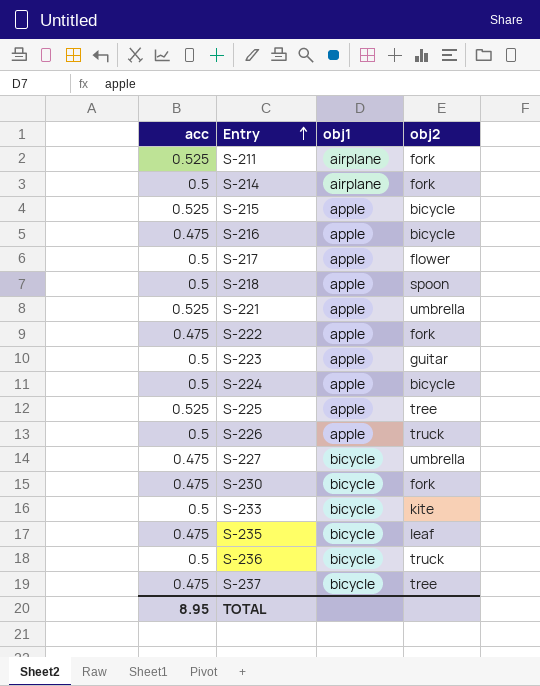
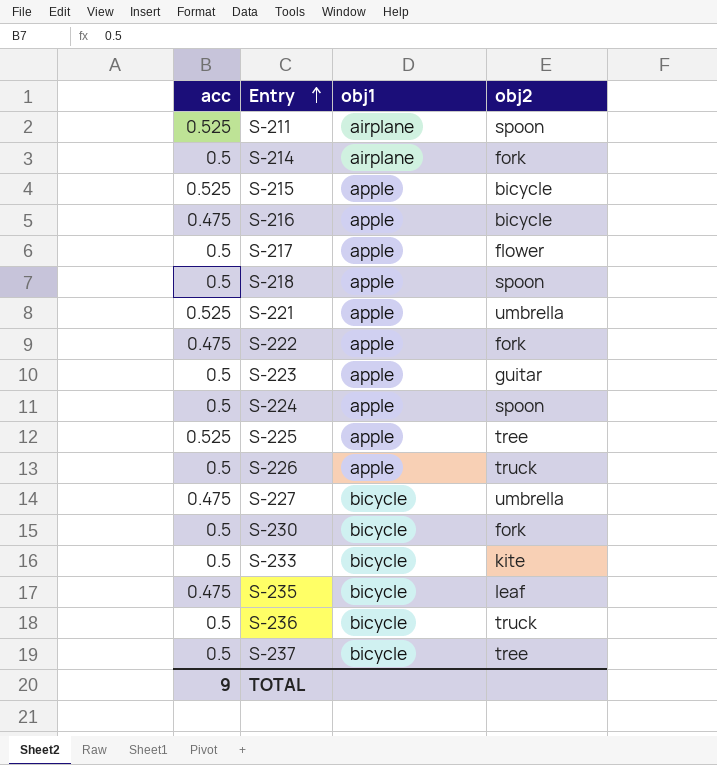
S-211 | obj2: fork -> spoon
S-224 | obj2: bicycle -> spoon
S-230 | acc: 0.475 -> 0.5
S-237 | acc: 0.475 -> 0.5
TOTAL | acc: 8.95 -> 9

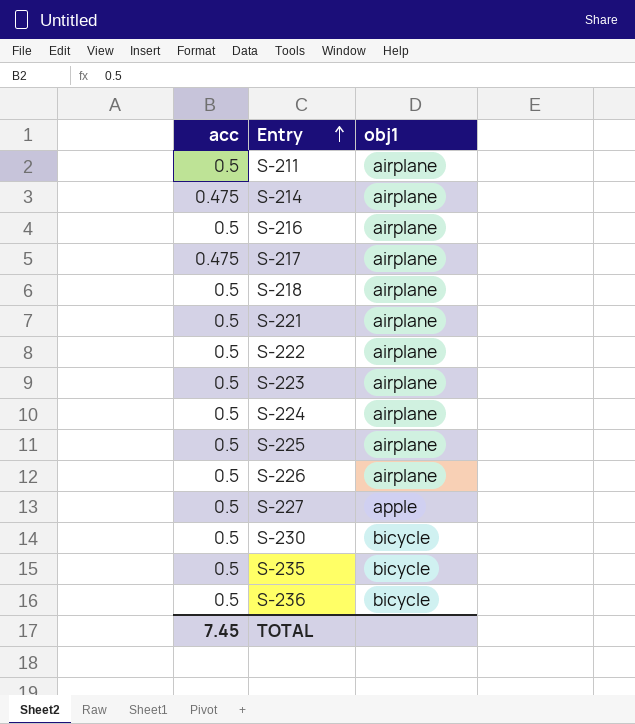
column obj2 | position: 4 -> none
row S-215: 0.525 | apple | bicycle -> none
row S-233: 0.5 | bicycle | kite -> none
row S-237: 0.5 | bicycle | tree -> none
S-211 | acc: 0.525 -> 0.5
S-214 | acc: 0.5 -> 0.475
S-216 | acc: 0.475 -> 0.5
S-216 | obj1: apple -> airplane
S-217 | acc: 0.5 -> 0.475
S-217 | obj1: apple -> airplane
S-218 | obj1: apple -> airplane
S-221 | acc: 0.525 -> 0.5
S-221 | obj1: apple -> airplane
S-222 | acc: 0.475 -> 0.5
S-222 | obj1: apple -> airplane
S-223 | obj1: apple -> airplane
S-224 | obj1: apple -> airplane
S-225 | acc: 0.525 -> 0.5
S-225 | obj1: apple -> airplane
S-226 | obj1: apple -> airplane
S-227 | acc: 0.475 -> 0.5
S-227 | obj1: bicycle -> apple
S-235 | acc: 0.475 -> 0.5
TOTAL | acc: 9 -> 7.45

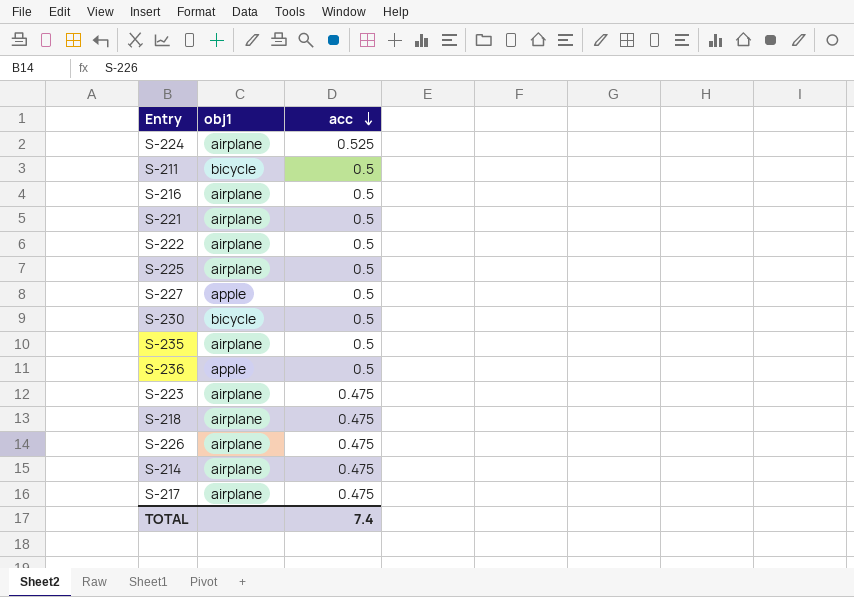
row order: Entry ascending -> acc descending
column acc | position: 1 -> 3
S-224 | acc: 0.5 -> 0.525
S-211 | obj1: airplane -> bicycle
S-235 | obj1: bicycle -> airplane
S-236 | obj1: bicycle -> apple
S-223 | acc: 0.5 -> 0.475
S-218 | acc: 0.5 -> 0.475
S-226 | acc: 0.5 -> 0.475
TOTAL | acc: 7.45 -> 7.4

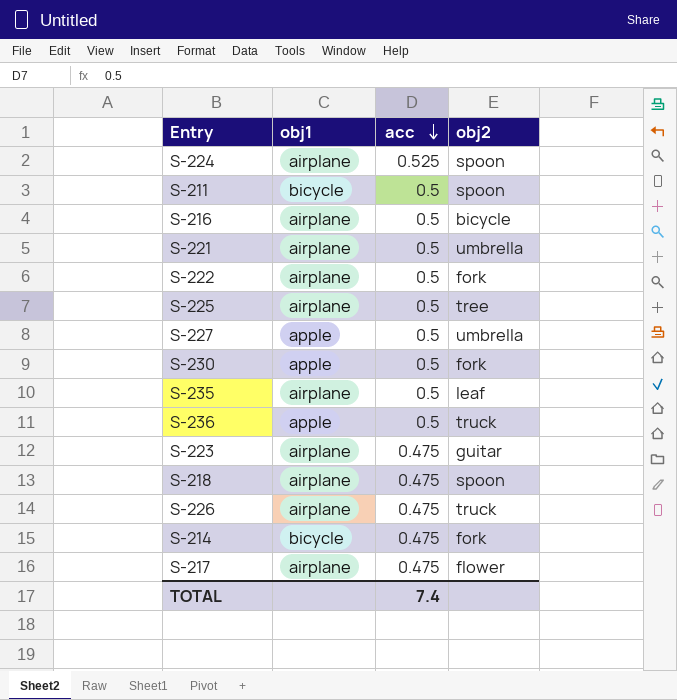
column obj2 | position: none -> 4
S-230 | obj1: bicycle -> apple
S-214 | obj1: airplane -> bicycle

